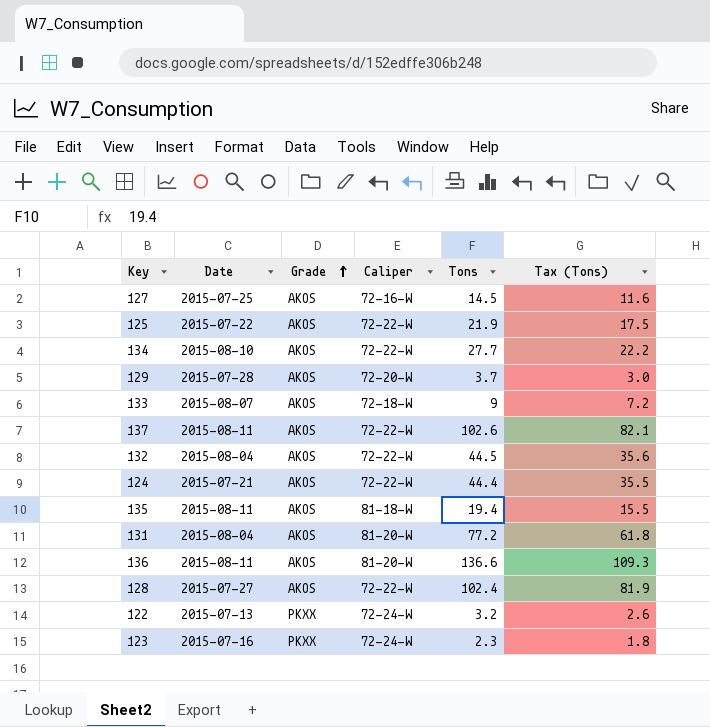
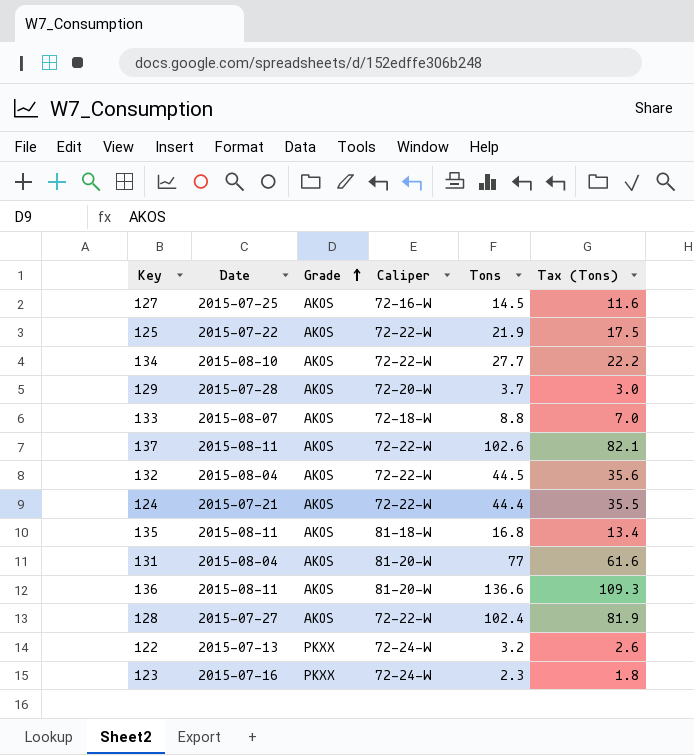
133 | Tons: 9 -> 8.8
133 | Tax (Tons): 7.2 -> 7.0
135 | Tons: 19.4 -> 16.8
135 | Tax (Tons): 15.5 -> 13.4
131 | Tons: 77.2 -> 77
131 | Tax (Tons): 61.8 -> 61.6

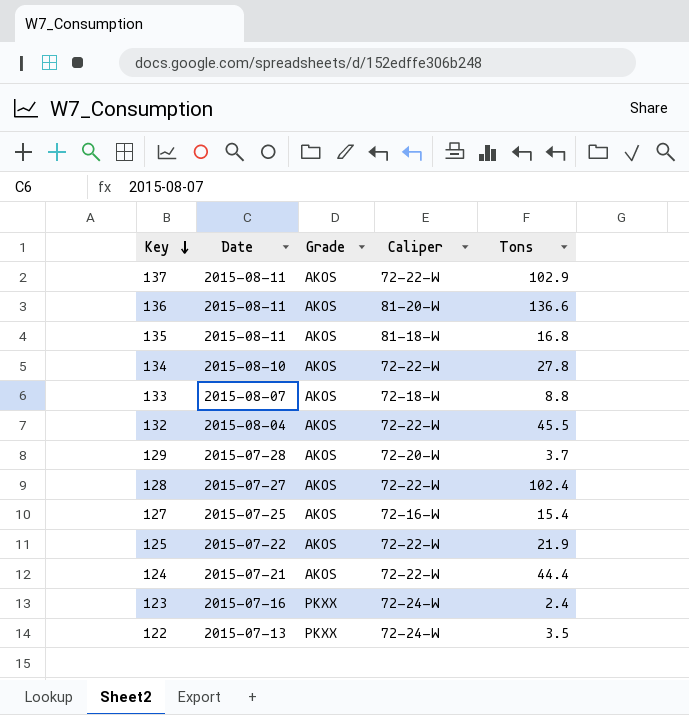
row order: Grade ascending -> Key descending
column Tax (Tons) | formula: [Tons] * 0.8 -> none
row 131: 2015-08-04 | AKOS | 81-20-W | 77 | 61.6 -> none
137 | Tons: 102.6 -> 102.9
134 | Tons: 27.7 -> 27.8
132 | Tons: 44.5 -> 45.5
127 | Tons: 14.5 -> 15.4
123 | Tons: 2.3 -> 2.4
122 | Tons: 3.2 -> 3.5

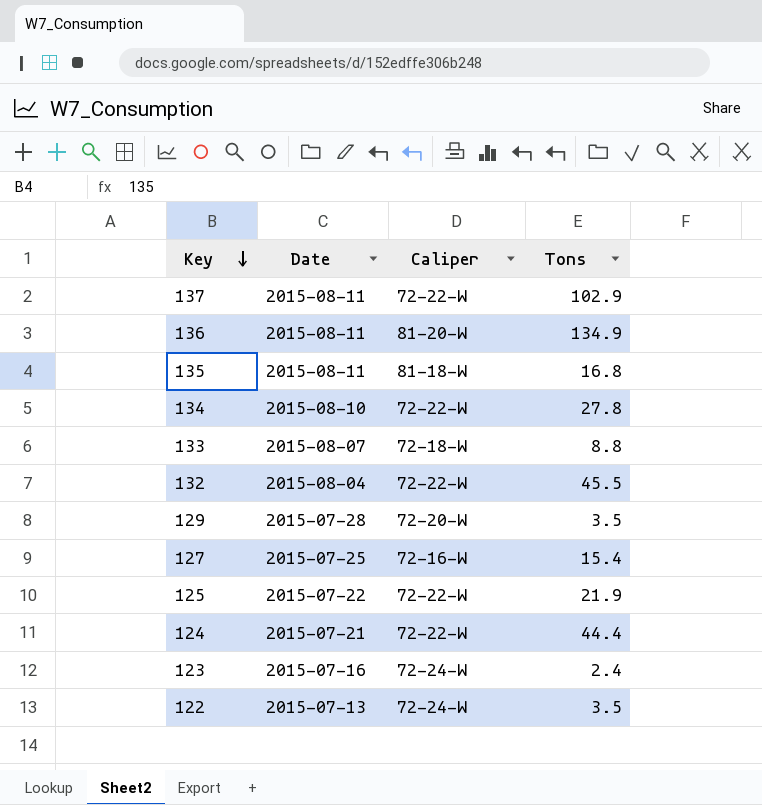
column Grade | position: 3 -> none
row 128: 2015-07-27 | AKOS | 72-22-W | 102.4 -> none
136 | Tons: 136.6 -> 134.9
129 | Tons: 3.7 -> 3.5

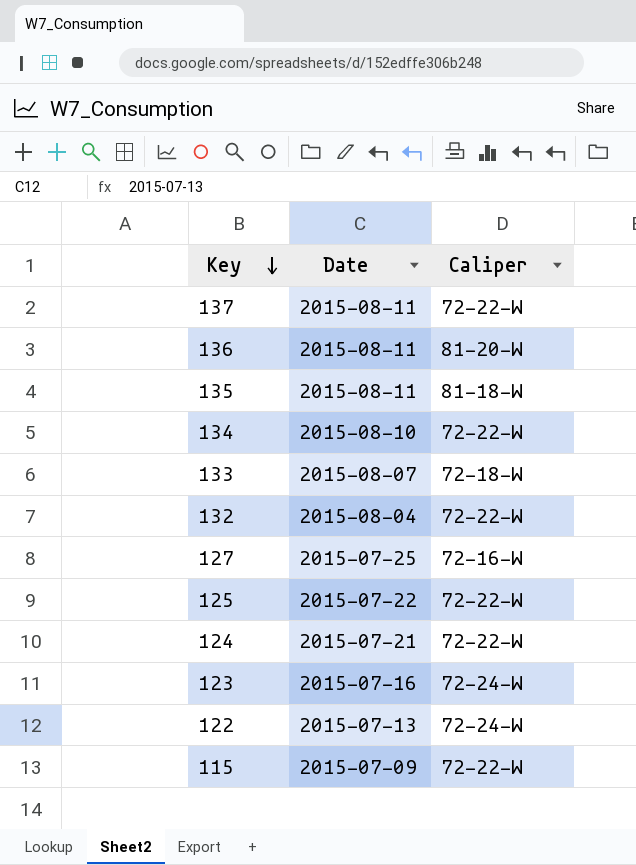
column Tons | position: 4 -> none
row 129: 2015-07-28 | 72-20-W | 3.5 -> none
row 115: none -> 2015-07-09 | 72-22-W

